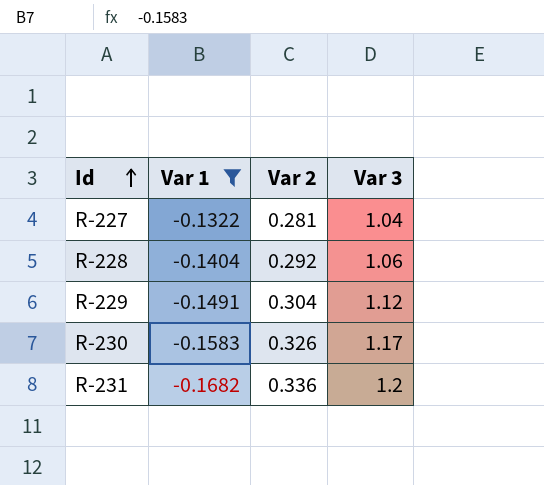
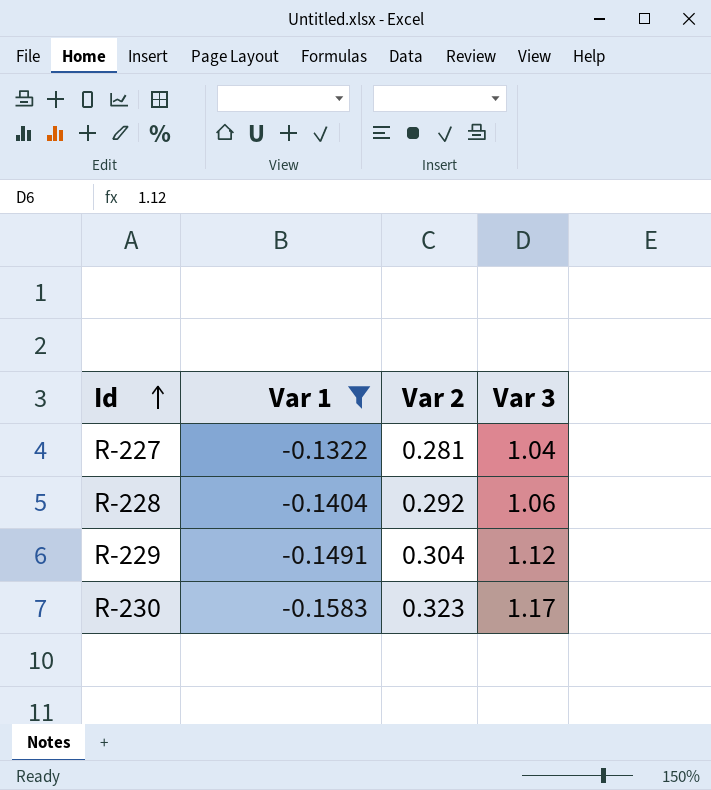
row R-231: -0.1682 | 0.336 | 1.2 -> none
R-230 | Var 2: 0.326 -> 0.323

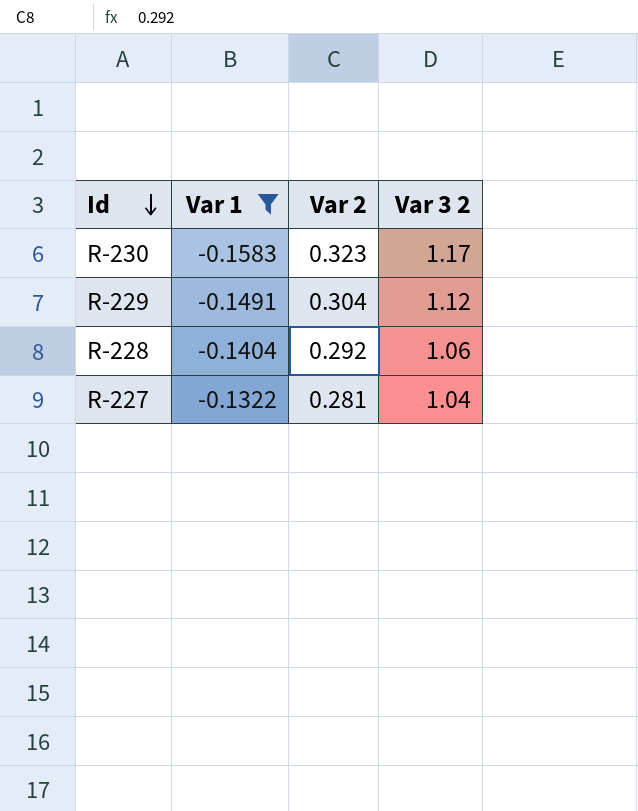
row order: Id ascending -> Id descending
column name: Var 3 -> Var 3 2

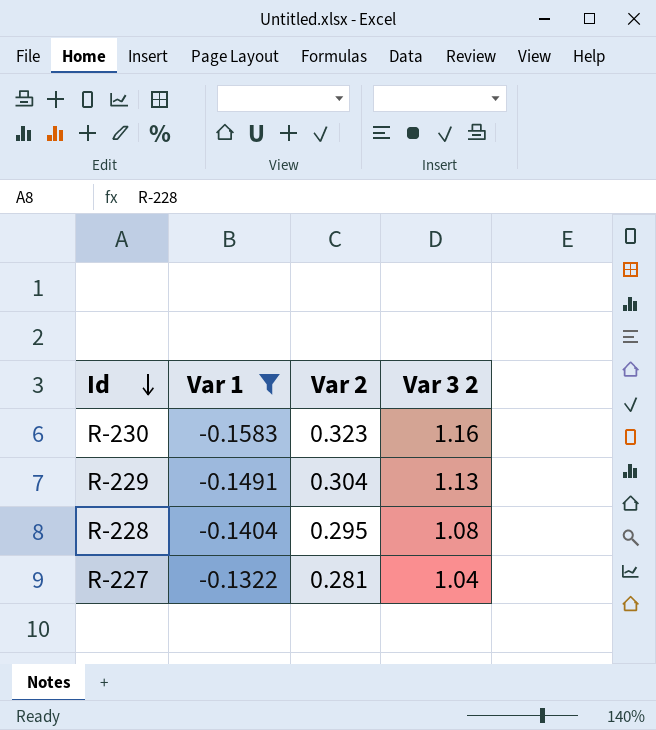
R-230 | Var 3 2: 1.17 -> 1.16
R-229 | Var 3 2: 1.12 -> 1.13
R-228 | Var 2: 0.292 -> 0.295
R-228 | Var 3 2: 1.06 -> 1.08

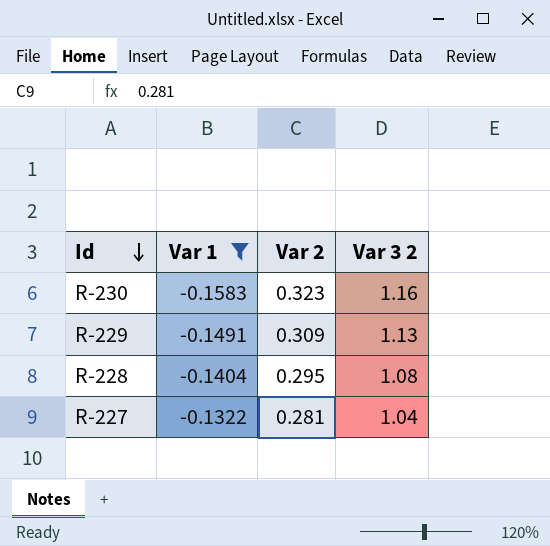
R-229 | Var 2: 0.304 -> 0.309

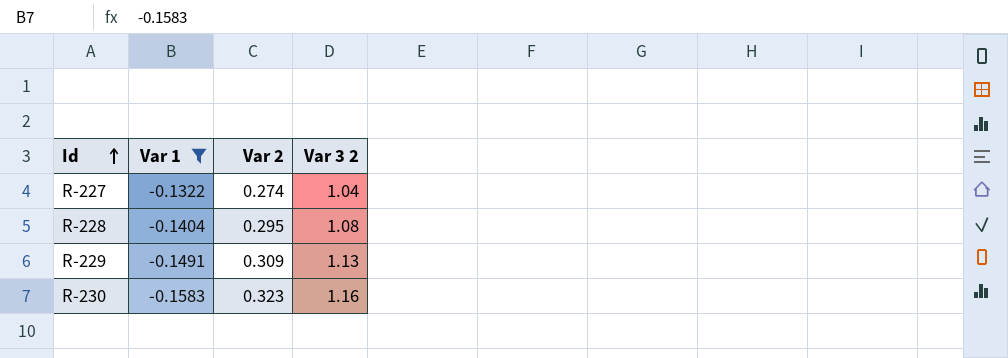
row order: Id descending -> Id ascending
R-227 | Var 2: 0.281 -> 0.274

